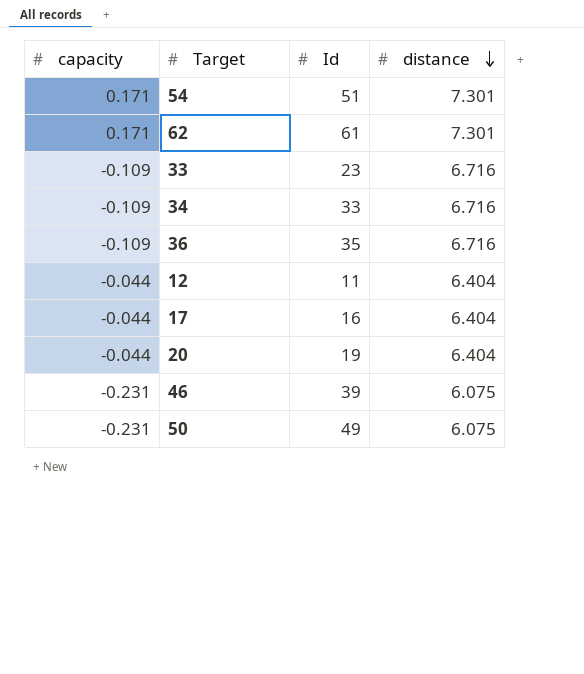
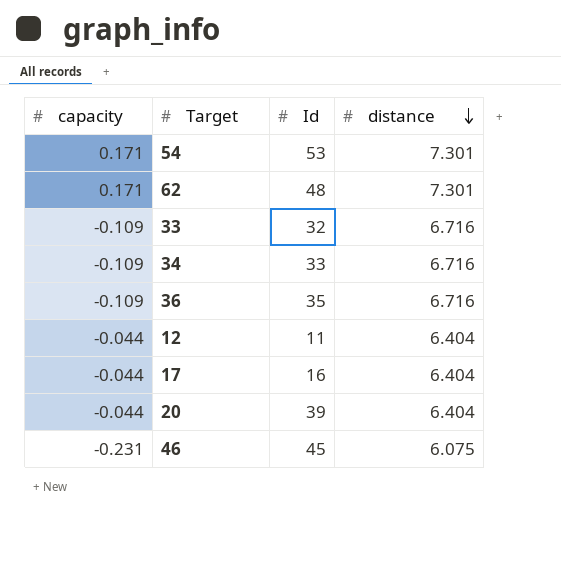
row 50: -0.231 | 49 | 6.075 -> none
54 | Id: 51 -> 53
62 | Id: 61 -> 48
33 | Id: 23 -> 32
20 | Id: 19 -> 39
46 | Id: 39 -> 45

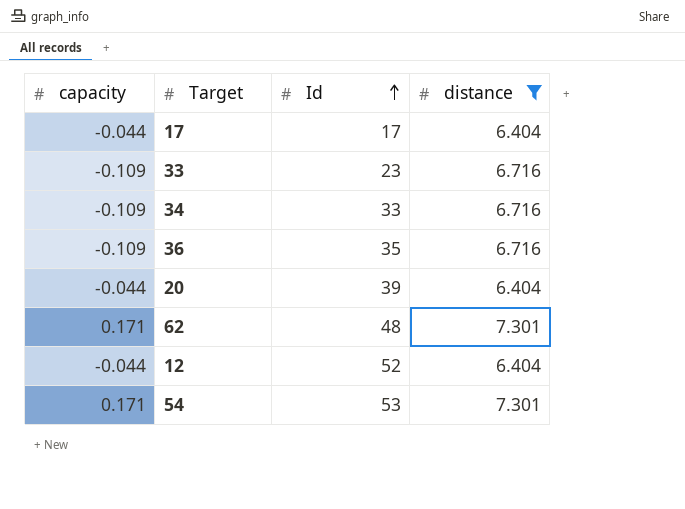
filter: none -> distance != 6.075
row order: distance descending -> Id ascending
17 | Id: 16 -> 17
33 | Id: 32 -> 23
12 | Id: 11 -> 52

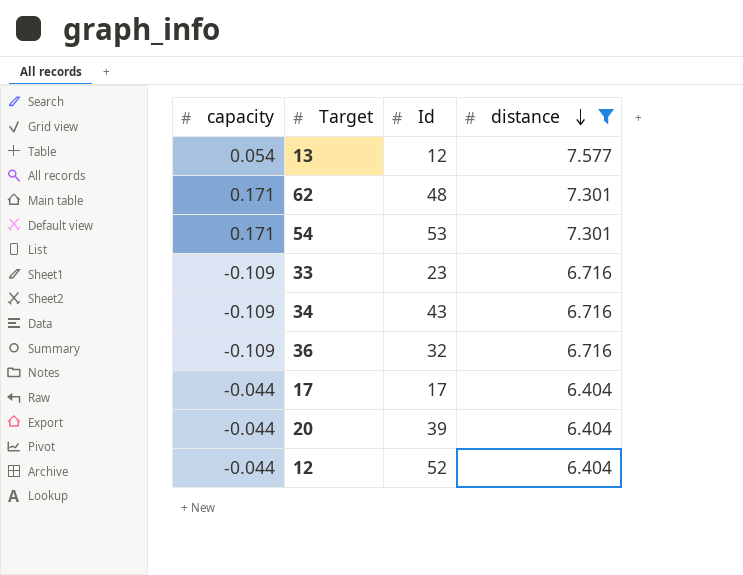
row order: Id ascending -> distance descending
row 13: none -> 0.054 | 12 | 7.577
34 | Id: 33 -> 43
36 | Id: 35 -> 32

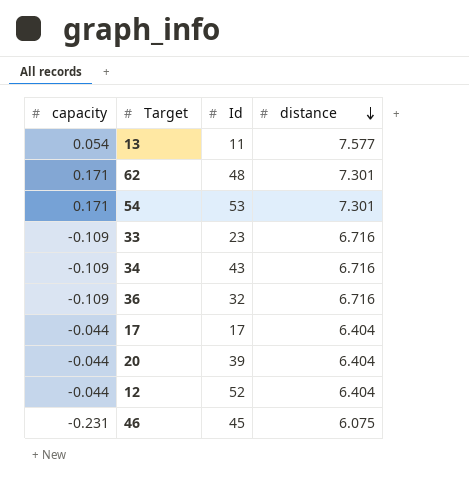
filter: distance != 6.075 -> none
13 | Id: 12 -> 11

